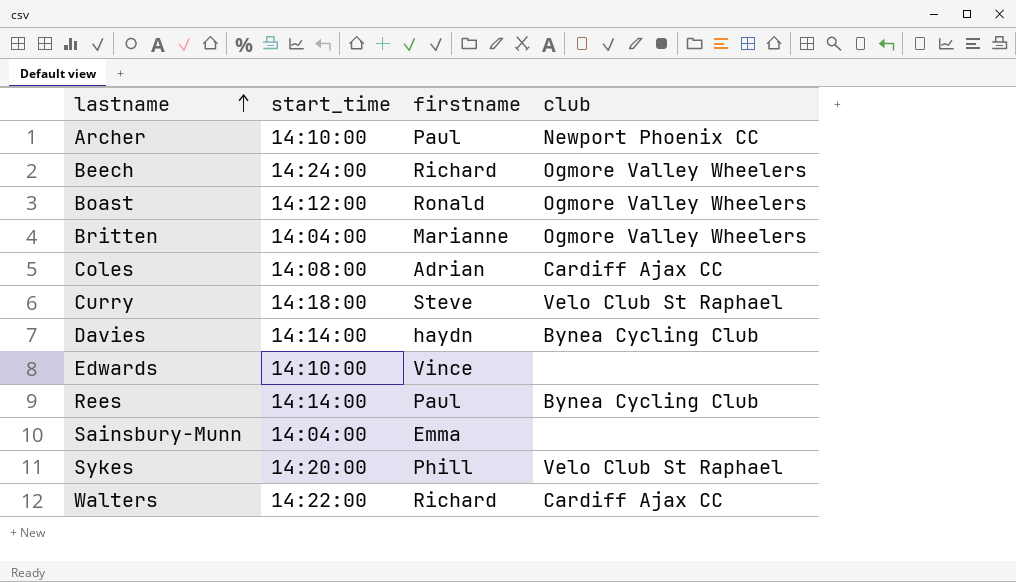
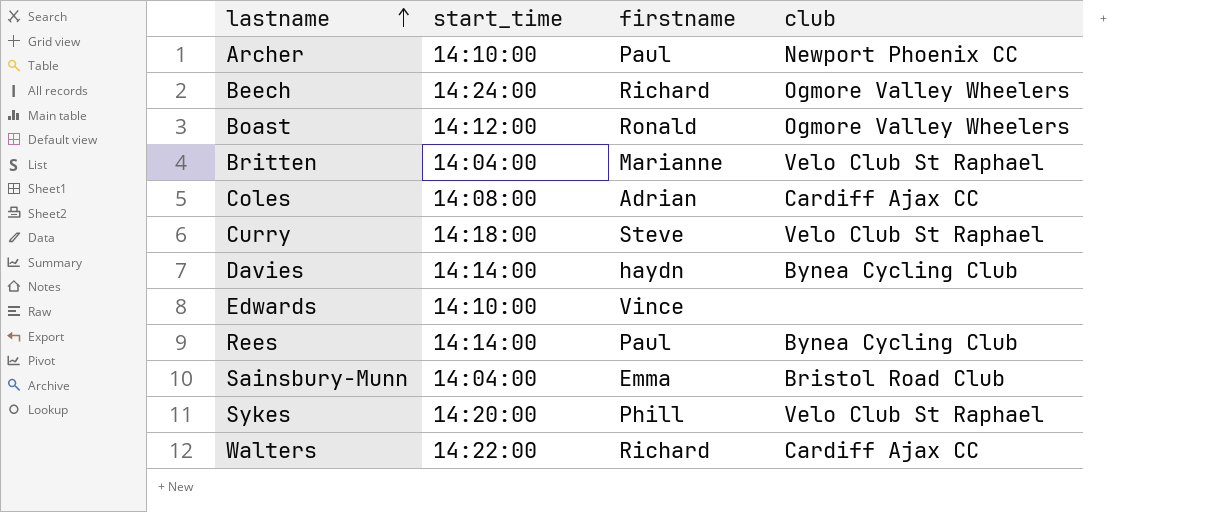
Britten | club: Ogmore Valley Wheelers -> Velo Club St Raphael
Sainsbury-Munn | club: none -> Bristol Road Club

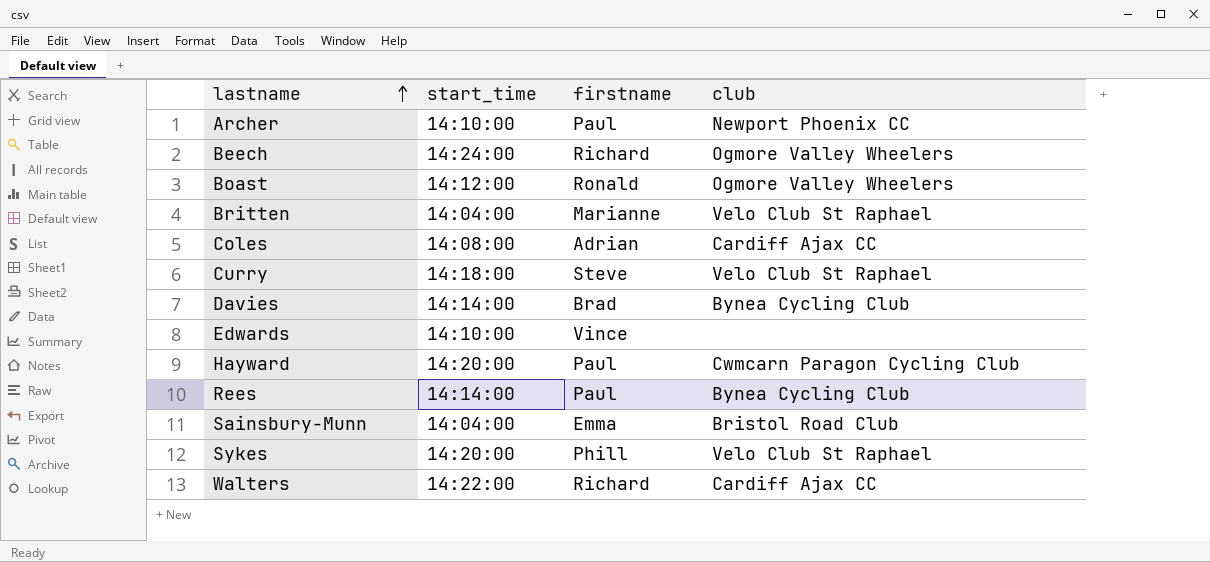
Davies | firstname: haydn -> Brad
row Hayward: none -> 14:20:00 | Paul | Cwmcarn Paragon Cycling Club

